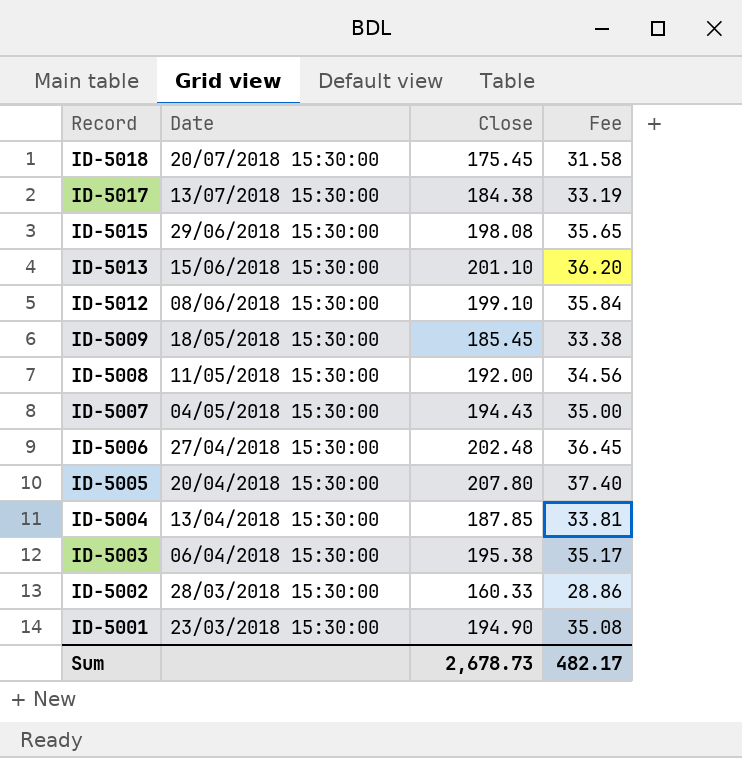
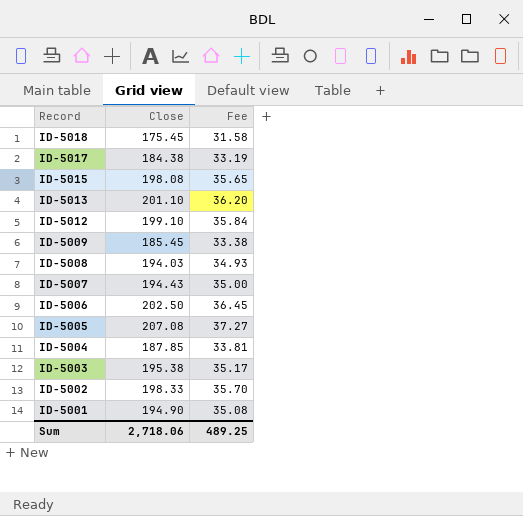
column Date | position: 2 -> none
ID-5008 | Close: 192.00 -> 194.03
ID-5008 | Fee: 34.56 -> 34.93
ID-5006 | Close: 202.48 -> 202.50
ID-5005 | Close: 207.80 -> 207.08
ID-5005 | Fee: 37.40 -> 37.27
ID-5002 | Close: 160.33 -> 198.33
ID-5002 | Fee: 28.86 -> 35.70
Sum | Close: 2,678.73 -> 2,718.06
Sum | Fee: 482.17 -> 489.25

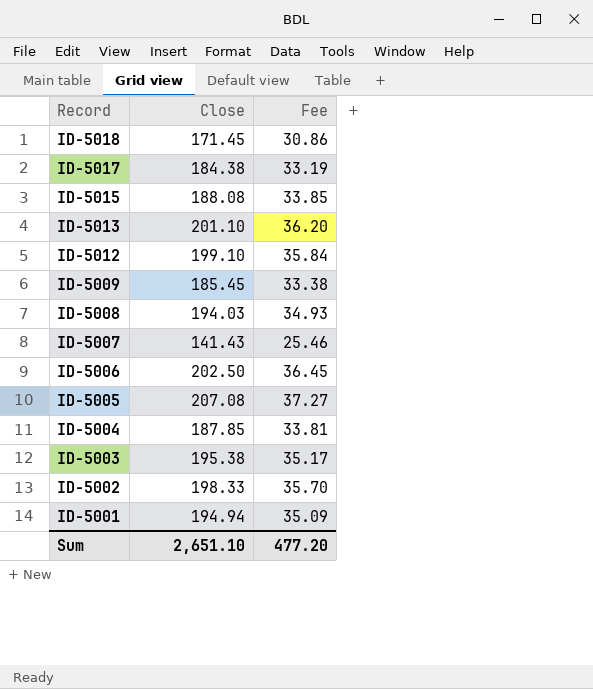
ID-5018 | Close: 175.45 -> 171.45
ID-5018 | Fee: 31.58 -> 30.86
ID-5015 | Close: 198.08 -> 188.08
ID-5015 | Fee: 35.65 -> 33.85
ID-5007 | Close: 194.43 -> 141.43
ID-5007 | Fee: 35.00 -> 25.46
ID-5001 | Close: 194.90 -> 194.94
ID-5001 | Fee: 35.08 -> 35.09
Sum | Close: 2,718.06 -> 2,651.10
Sum | Fee: 489.25 -> 477.20

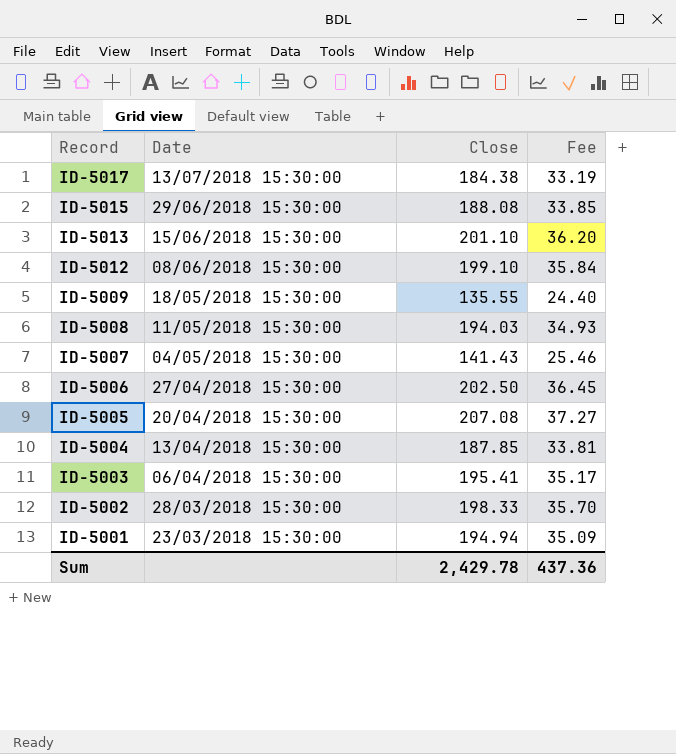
column Date | position: none -> 2
row ID-5018: 171.45 | 30.86 -> none
ID-5009 | Close: 185.45 -> 135.55
ID-5009 | Fee: 33.38 -> 24.40
ID-5003 | Close: 195.38 -> 195.41
Sum | Close: 2,651.10 -> 2,429.78
Sum | Fee: 477.20 -> 437.36

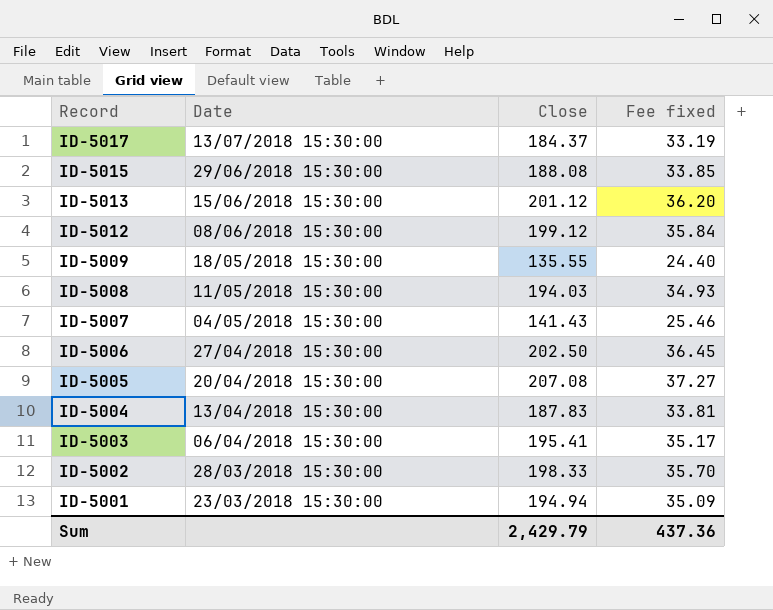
column name: Fee -> Fee fixed
ID-5017 | Close: 184.38 -> 184.37
ID-5013 | Close: 201.10 -> 201.12
ID-5012 | Close: 199.10 -> 199.12
ID-5004 | Close: 187.85 -> 187.83
Sum | Close: 2,429.78 -> 2,429.79

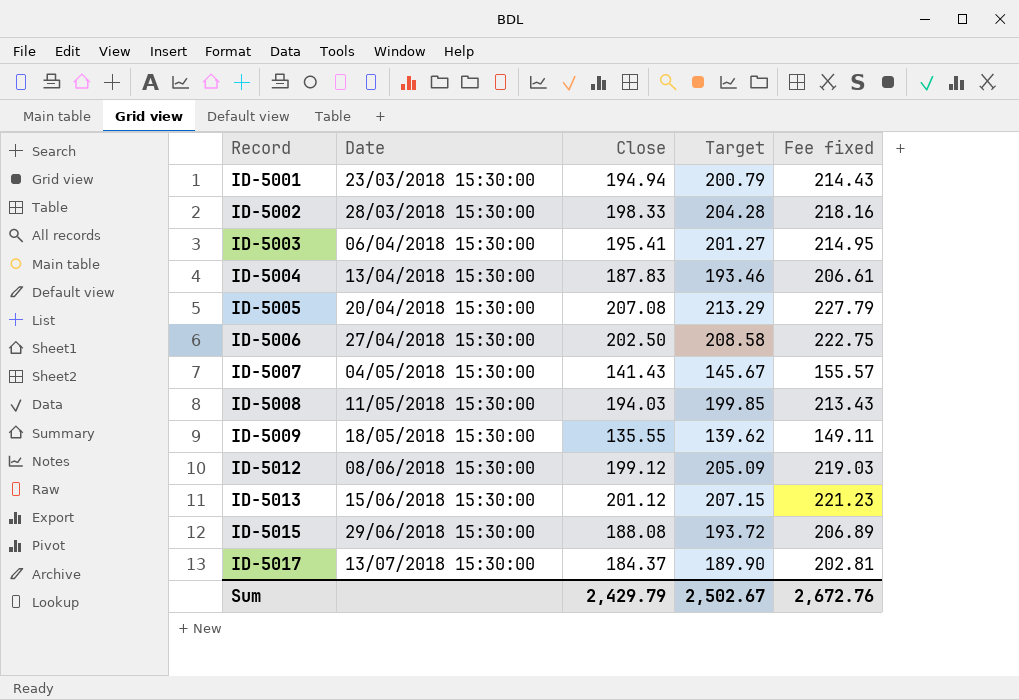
row order: Record descending -> Record ascending
column Target | formula: none -> [Close] * 1.03
column Fee fixed | formula: [Close] * 0.18 -> [Close] * 1.1
Sum | Fee fixed: 437.36 -> 2,672.76

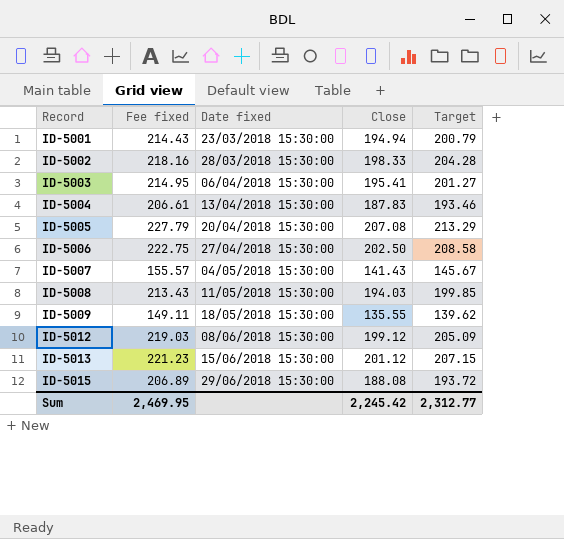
column Fee fixed | position: 5 -> 2
column name: Date -> Date fixed
row ID-5017: 13/07/2018 15:30:00 | 184.37 | 189.90 | 202.81 -> none
Sum | Fee fixed: 2,672.76 -> 2,469.95
Sum | Close: 2,429.79 -> 2,245.42
Sum | Target: 2,502.67 -> 2,312.77

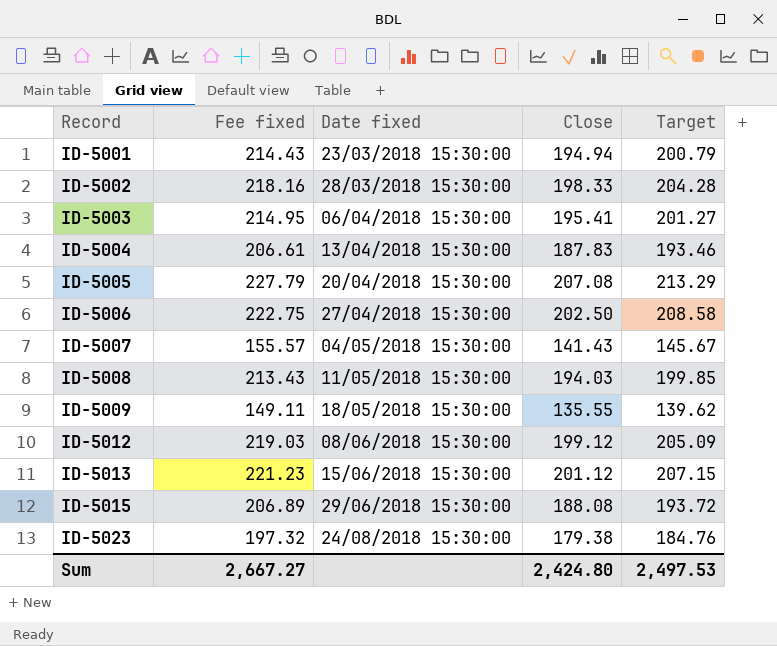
row ID-5023: none -> 197.32 | 24/08/2018 15:30:00 | 179.38 | 184.76
Sum | Fee fixed: 2,469.95 -> 2,667.27
Sum | Close: 2,245.42 -> 2,424.80
Sum | Target: 2,312.77 -> 2,497.53

